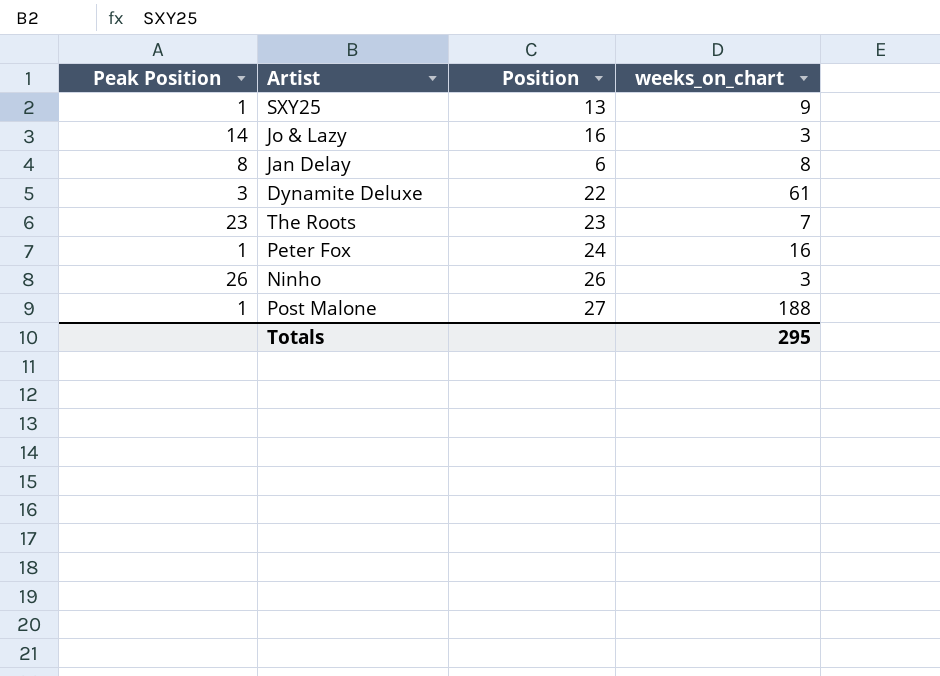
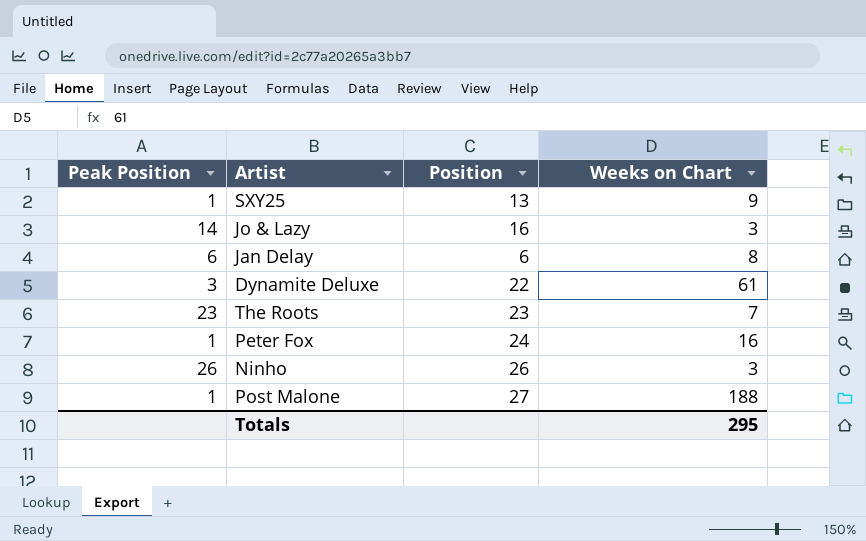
column name: weeks_on_chart -> Weeks on Chart
Jan Delay | Peak Position: 8 -> 6

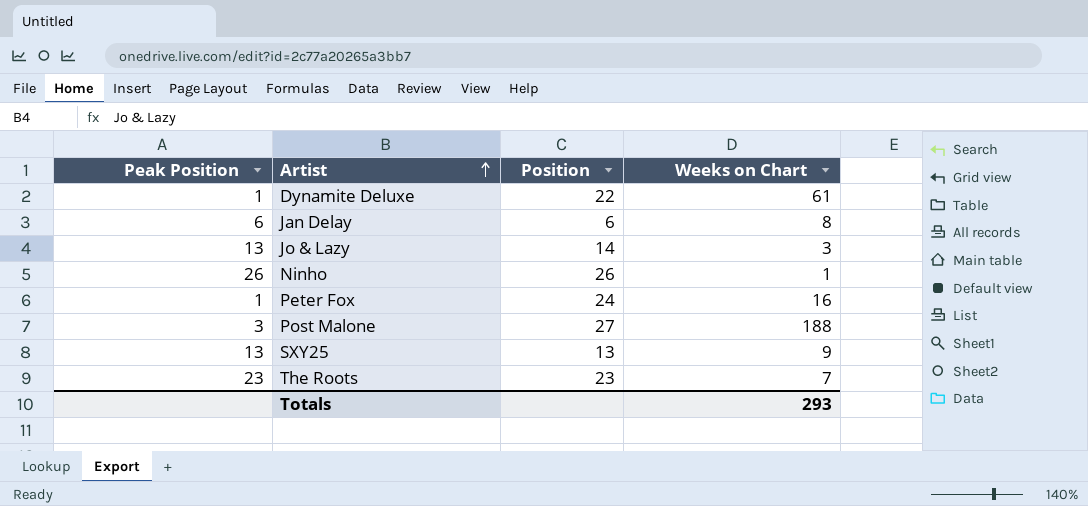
row order: none -> Artist ascending
Dynamite Deluxe | Peak Position: 3 -> 1
Jo & Lazy | Peak Position: 14 -> 13
Jo & Lazy | Position: 16 -> 14
Ninho | Weeks on Chart: 3 -> 1
Post Malone | Peak Position: 1 -> 3
SXY25 | Peak Position: 1 -> 13
Totals | Weeks on Chart: 295 -> 293

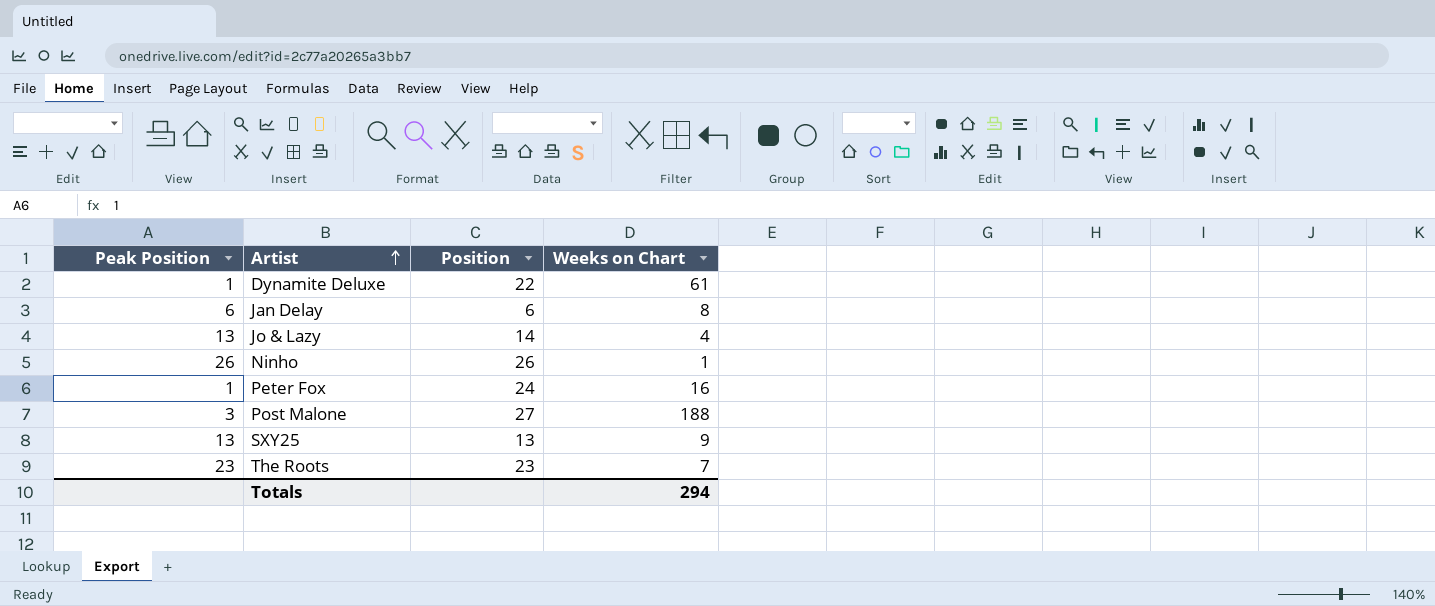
Jo & Lazy | Weeks on Chart: 3 -> 4
Totals | Weeks on Chart: 293 -> 294

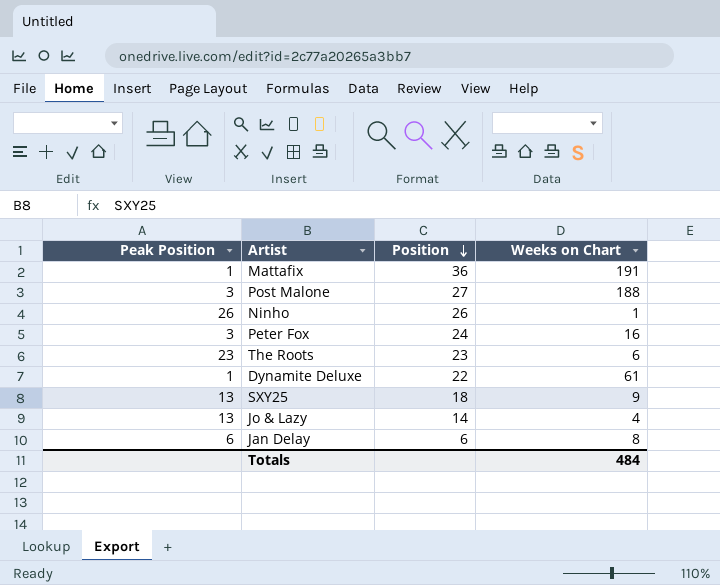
row order: Artist ascending -> Position descending
row Mattafix: none -> 1 | 36 | 191
Peter Fox | Peak Position: 1 -> 3
The Roots | Weeks on Chart: 7 -> 6
SXY25 | Position: 13 -> 18
Totals | Weeks on Chart: 294 -> 484

